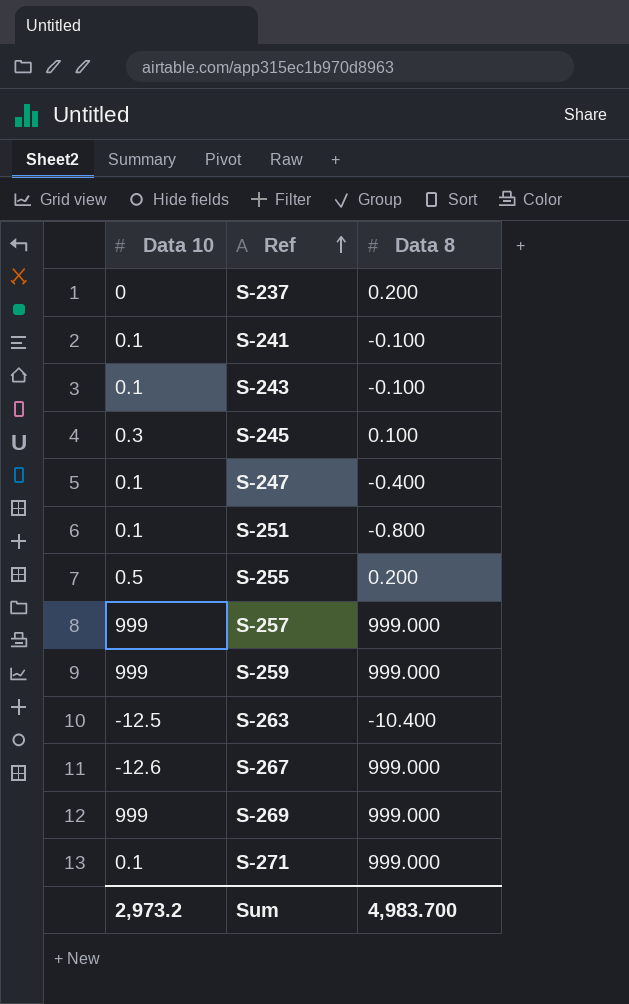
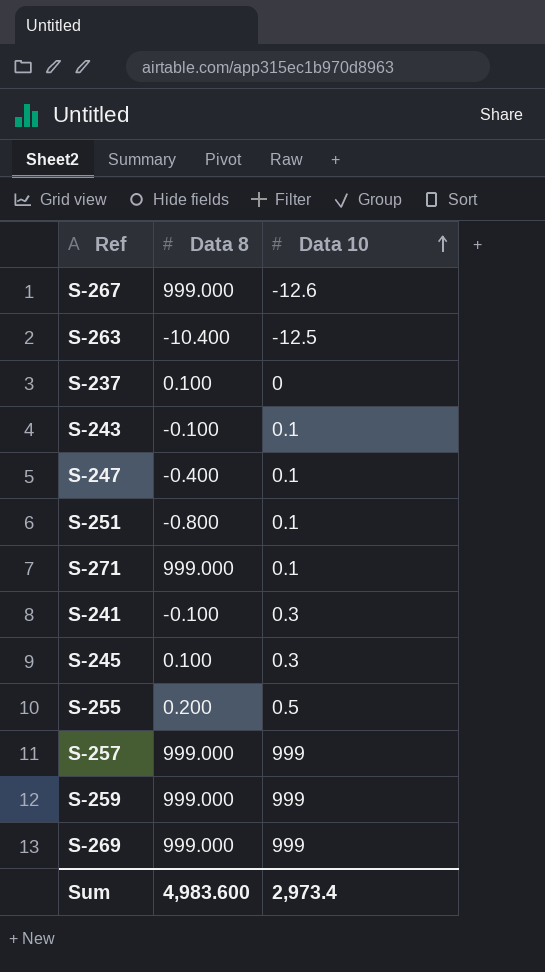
row order: Ref ascending -> Data 10 ascending
column Data 10 | position: 1 -> 3
S-237 | Data 8: 0.200 -> 0.100
S-241 | Data 10: 0.1 -> 0.3
Sum | Data 8: 4,983.700 -> 4,983.600
Sum | Data 10: 2,973.2 -> 2,973.4

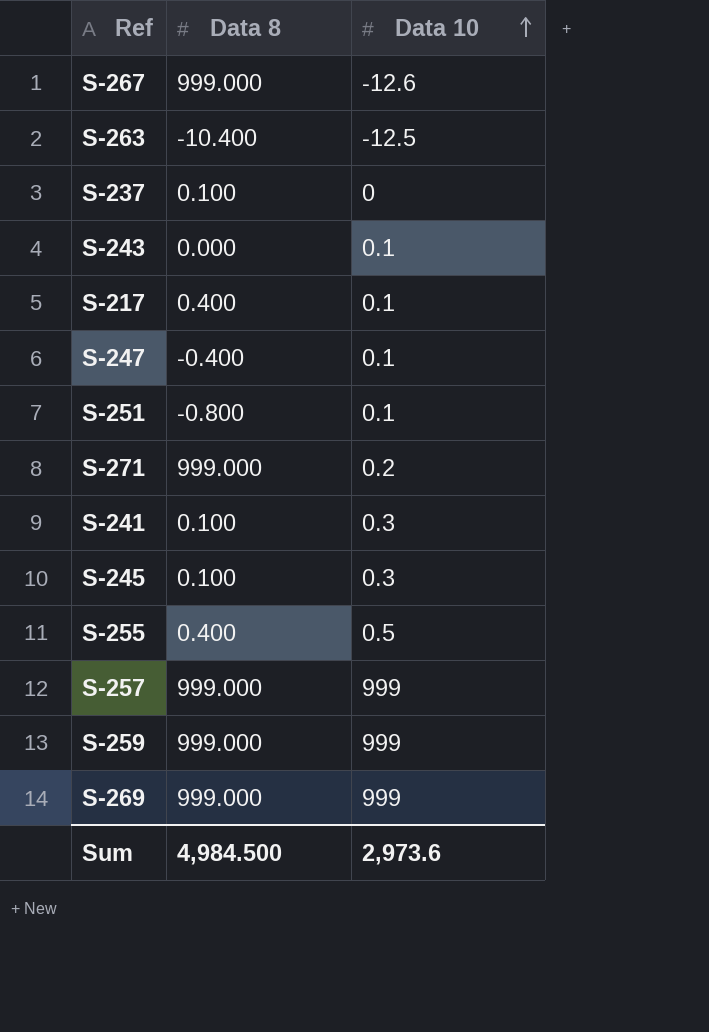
S-243 | Data 8: -0.100 -> 0.000
row S-217: none -> 0.400 | 0.1
S-271 | Data 10: 0.1 -> 0.2
S-241 | Data 8: -0.100 -> 0.100
S-255 | Data 8: 0.200 -> 0.400
Sum | Data 8: 4,983.600 -> 4,984.500
Sum | Data 10: 2,973.4 -> 2,973.6

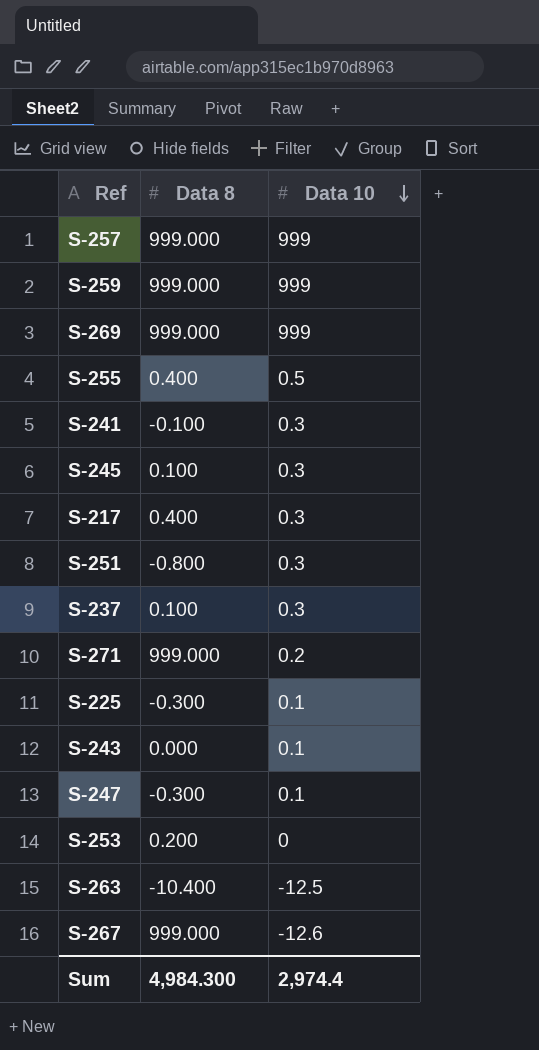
row order: Data 10 ascending -> Data 10 descending
S-241 | Data 8: 0.100 -> -0.100
S-217 | Data 10: 0.1 -> 0.3
S-251 | Data 10: 0.1 -> 0.3
S-237 | Data 10: 0 -> 0.3
row S-225: none -> -0.300 | 0.1
S-247 | Data 8: -0.400 -> -0.300
row S-253: none -> 0.200 | 0
Sum | Data 8: 4,984.500 -> 4,984.300
Sum | Data 10: 2,973.6 -> 2,974.4

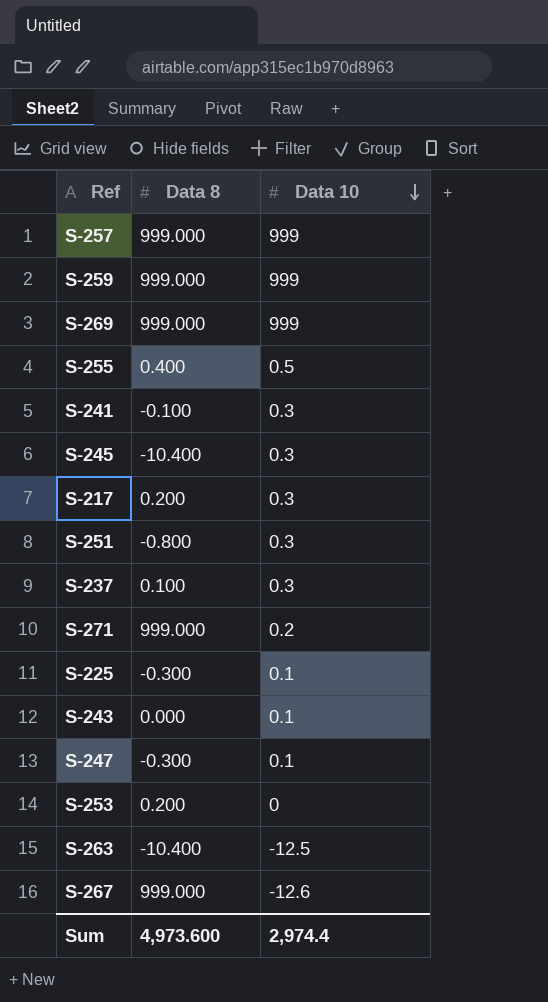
S-245 | Data 8: 0.100 -> -10.400
S-217 | Data 8: 0.400 -> 0.200
Sum | Data 8: 4,984.300 -> 4,973.600

